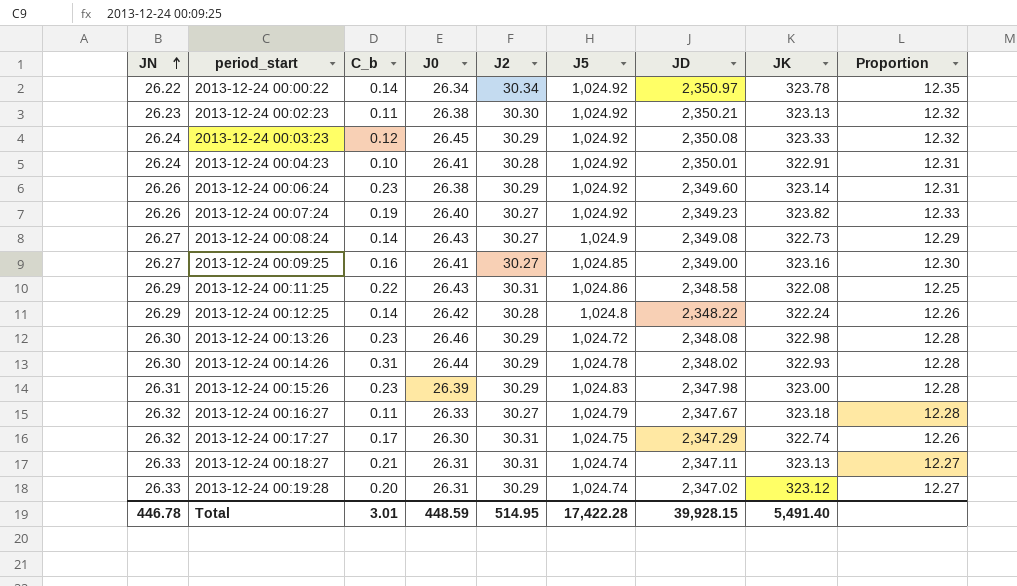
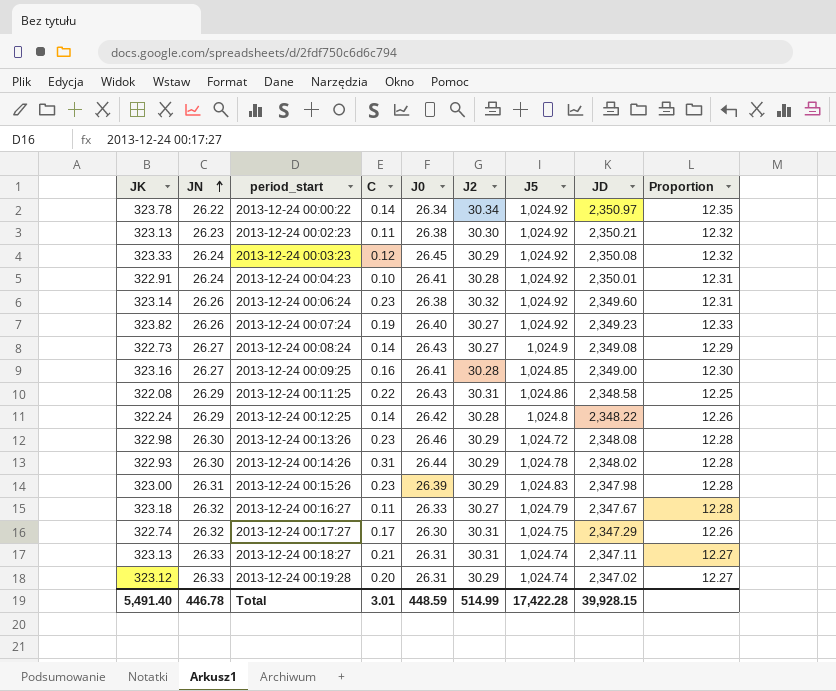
column JK | position: 8 -> 1
column name: C_b -> C
2013-12-24 00:06:24 | J2: 30.29 -> 30.32
2013-12-24 00:09:25 | J2: 30.27 -> 30.28
Total | J2: 514.95 -> 514.99

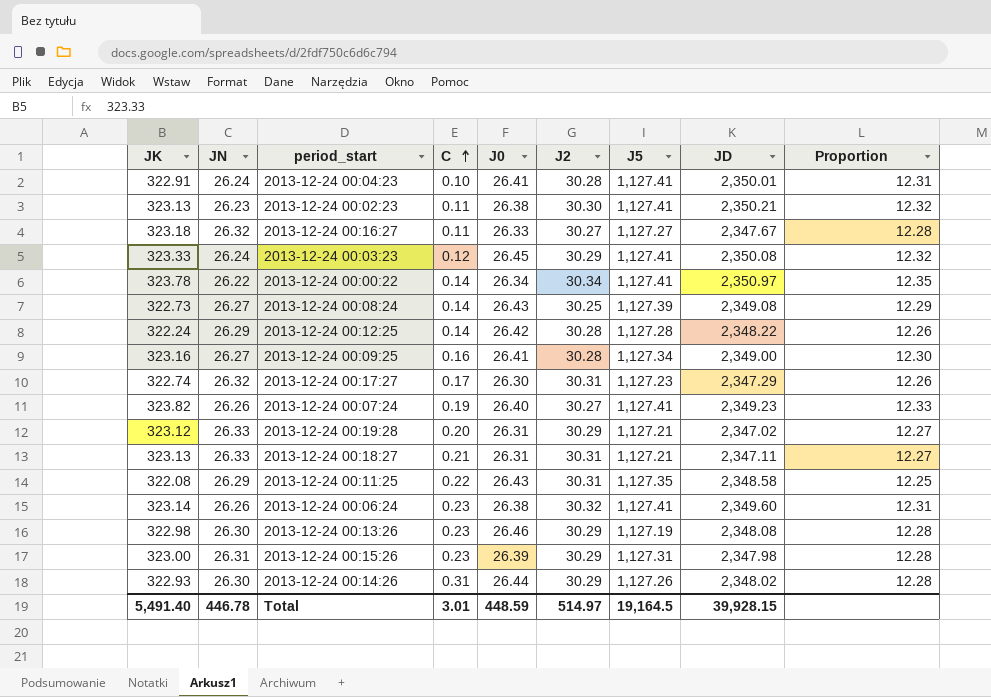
row order: JN ascending -> C ascending
2013-12-24 00:04:23 | J5: 1,024.92 -> 1,127.41
2013-12-24 00:02:23 | J5: 1,024.92 -> 1,127.41
2013-12-24 00:16:27 | J5: 1,024.79 -> 1,127.27
2013-12-24 00:03:23 | J5: 1,024.92 -> 1,127.41
2013-12-24 00:00:22 | J5: 1,024.92 -> 1,127.41
2013-12-24 00:08:24 | J2: 30.27 -> 30.25
2013-12-24 00:08:24 | J5: 1,024.9 -> 1,127.39
2013-12-24 00:12:25 | J5: 1,024.8 -> 1,127.28
2013-12-24 00:09:25 | J5: 1,024.85 -> 1,127.34
2013-12-24 00:17:27 | J5: 1,024.75 -> 1,127.23
2013-12-24 00:07:24 | J5: 1,024.92 -> 1,127.41
2013-12-24 00:19:28 | J5: 1,024.74 -> 1,127.21
2013-12-24 00:18:27 | J5: 1,024.74 -> 1,127.21
2013-12-24 00:11:25 | J5: 1,024.86 -> 1,127.35
2013-12-24 00:06:24 | J5: 1,024.92 -> 1,127.41
2013-12-24 00:13:26 | J5: 1,024.72 -> 1,127.19
2013-12-24 00:15:26 | J5: 1,024.83 -> 1,127.31
2013-12-24 00:14:26 | J5: 1,024.78 -> 1,127.26
Total | J2: 514.99 -> 514.97
Total | J5: 17,422.28 -> 19,164.5

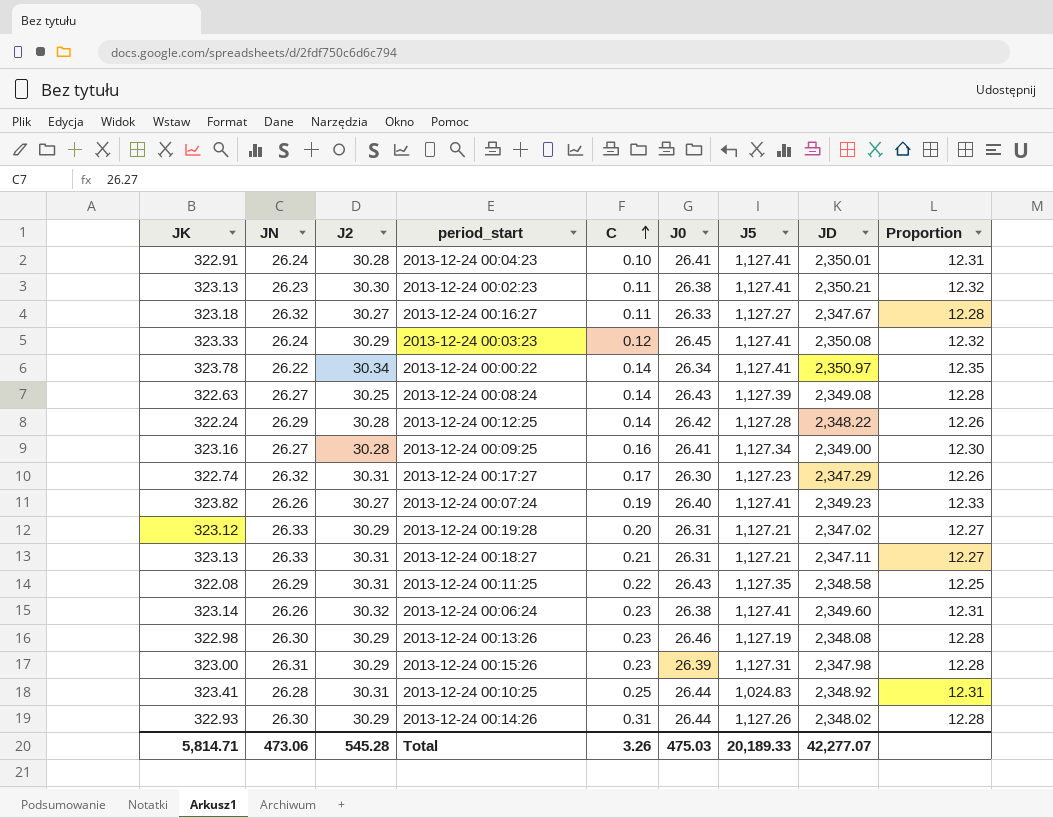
column J2 | position: 6 -> 3
2013-12-24 00:08:24 | JK: 322.73 -> 322.63
2013-12-24 00:08:24 | Proportion: 12.29 -> 12.28
row 2013-12-24 00:10:25: none -> 323.41 | 26.28 | 30.31 | 0.25 | 26.44 | 1,024.83 | 2,348.92 | 12.31
Total | JK: 5,491.40 -> 5,814.71
Total | JN: 446.78 -> 473.06
Total | J2: 514.97 -> 545.28
Total | C: 3.01 -> 3.26
Total | J0: 448.59 -> 475.03
Total | J5: 19,164.5 -> 20,189.33
Total | JD: 39,928.15 -> 42,277.07

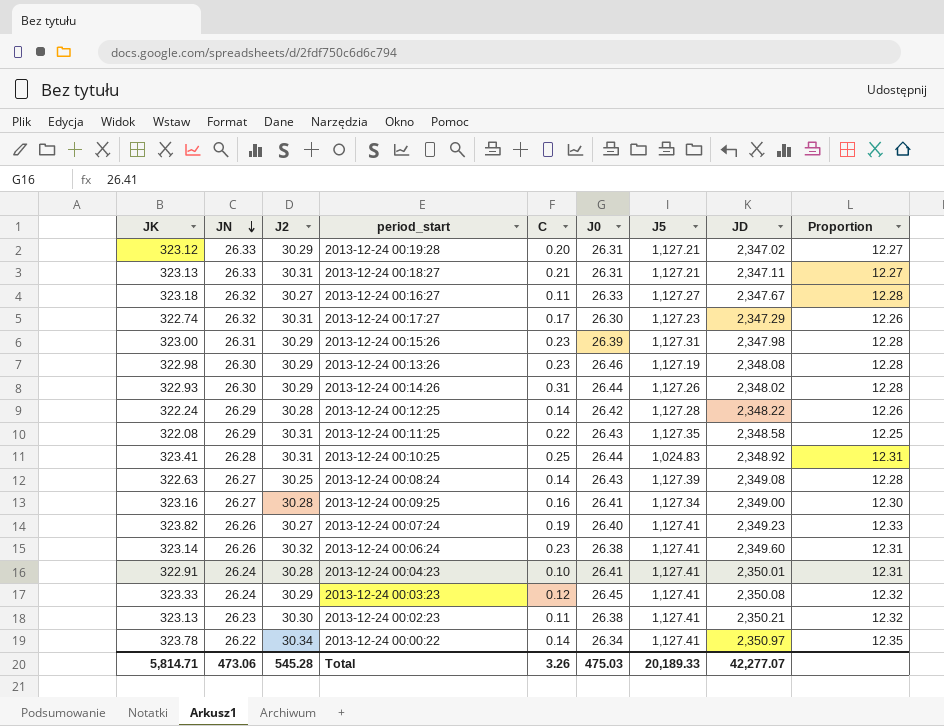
row order: C ascending -> JN descending

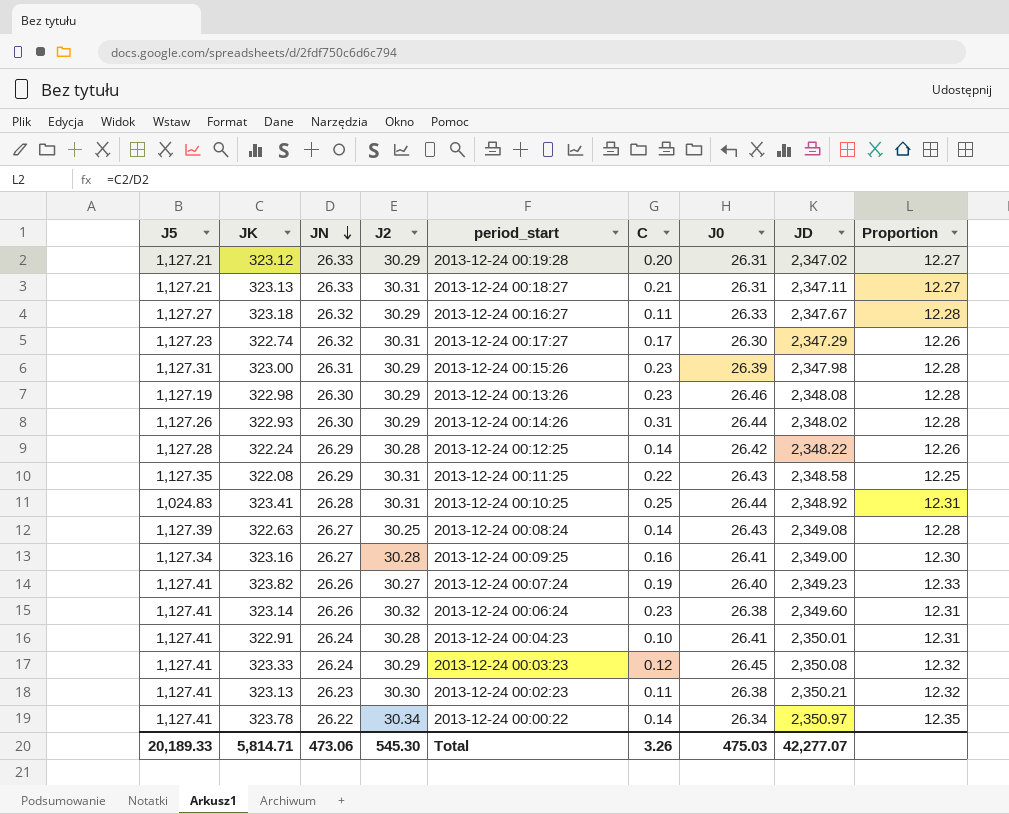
column J5 | position: 7 -> 1
2013-12-24 00:16:27 | J2: 30.27 -> 30.29
Total | J2: 545.28 -> 545.30

